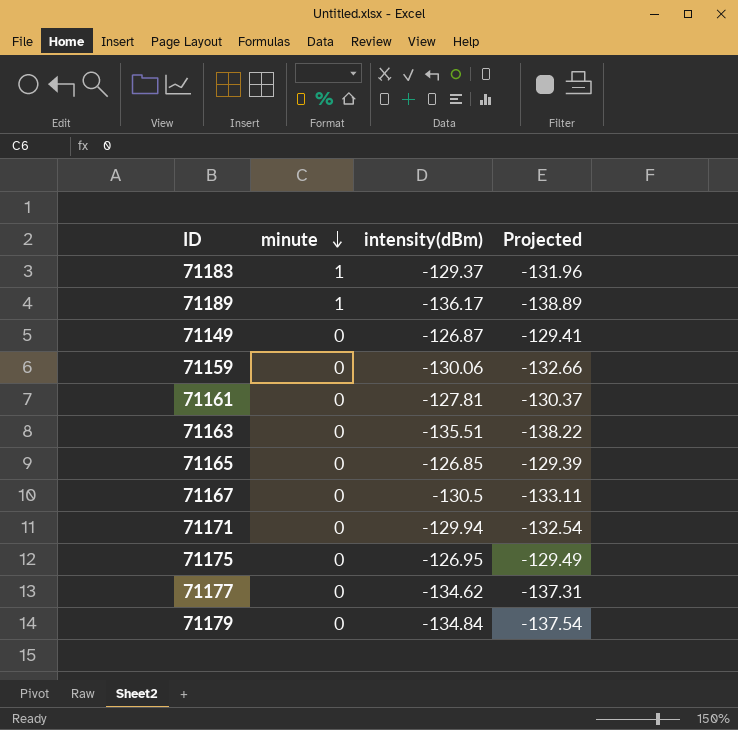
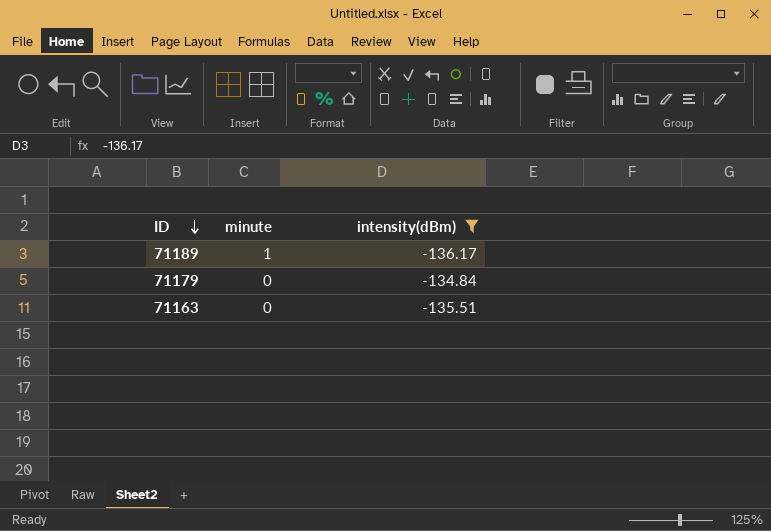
filter: none -> intensity(dBm) <= -134.84
row order: minute descending -> ID descending
column Projected | formula: [intensity(dBm)] * 1.02 -> none

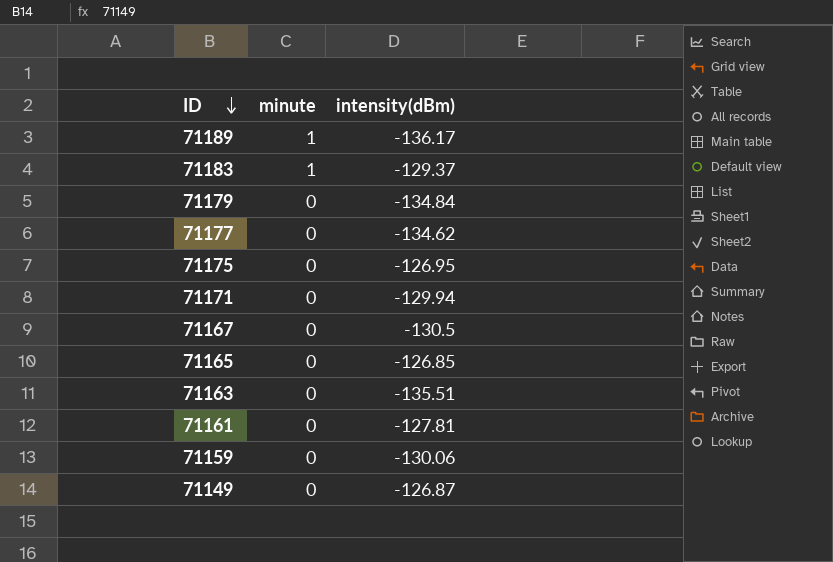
filter: intensity(dBm) <= -134.84 -> none

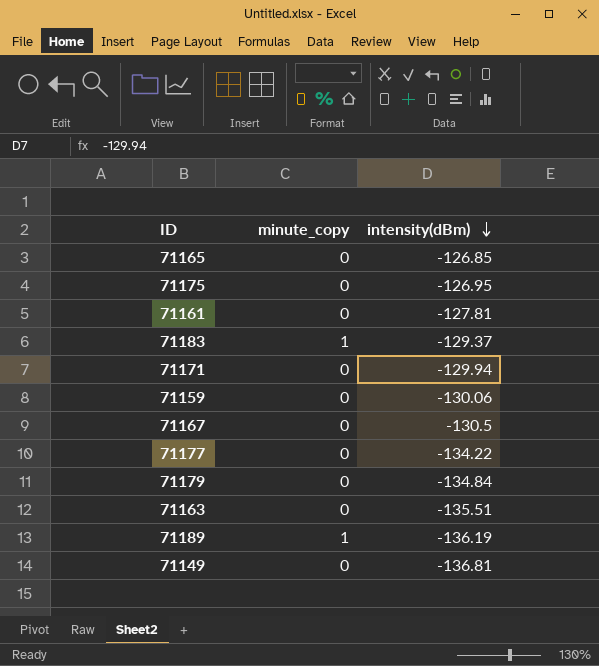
row order: ID descending -> intensity(dBm) descending
column name: minute -> minute_copy
71177 | intensity(dBm): -134.62 -> -134.22
71189 | intensity(dBm): -136.17 -> -136.19
71149 | intensity(dBm): -126.87 -> -136.81

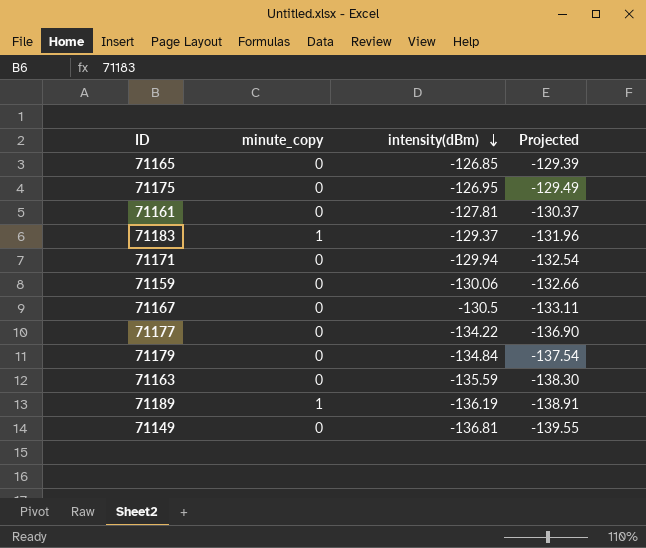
column Projected | formula: none -> [intensity(dBm)] * 1.02
71163 | intensity(dBm): -135.51 -> -135.59

